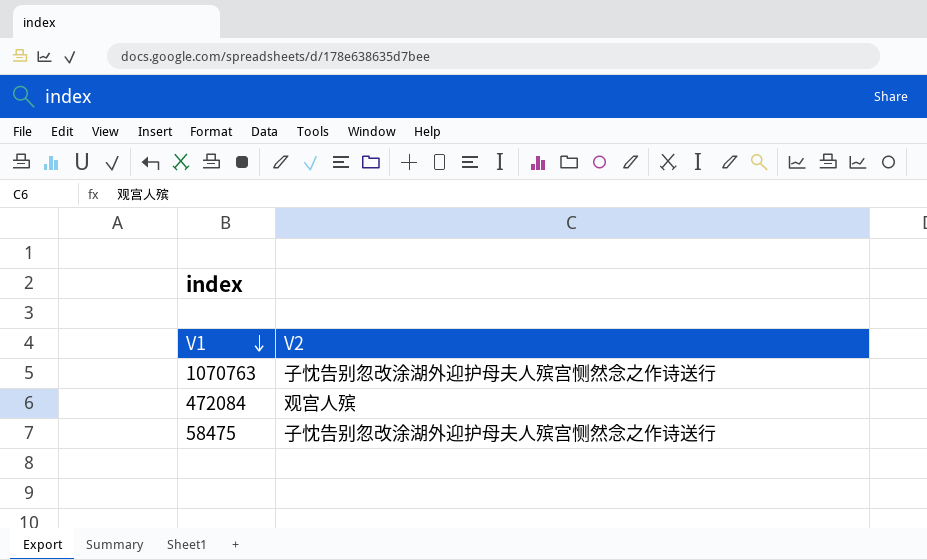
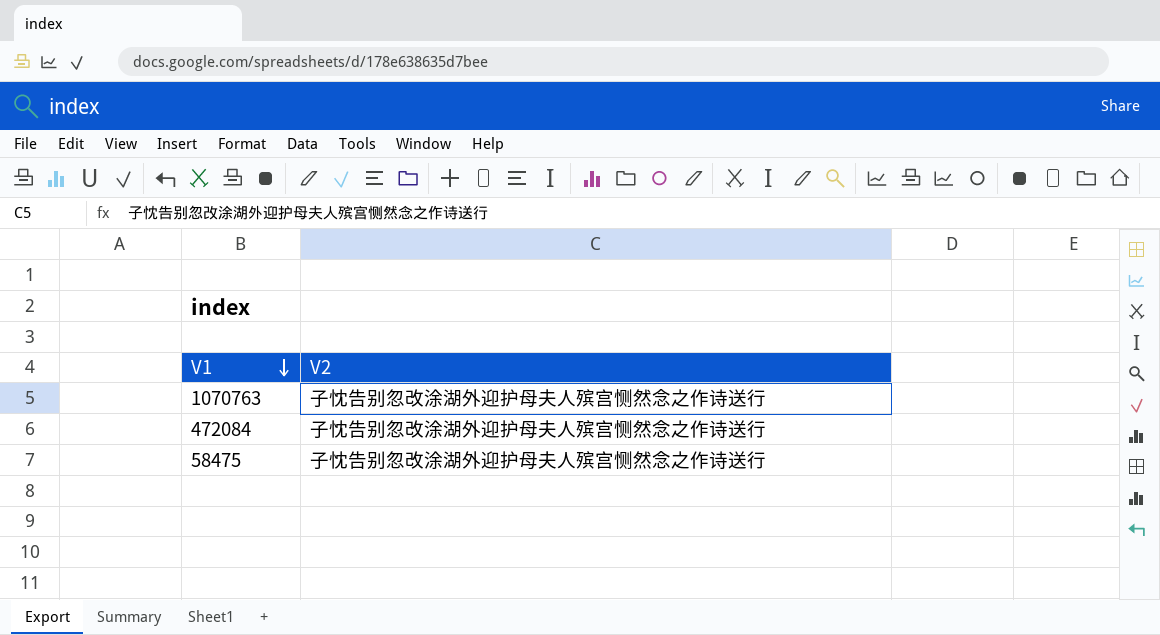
472084 | V2: 观宫人殡 -> 子忱告别忽改涂湖外迎护母夫人殡宫恻然念之作诗送行

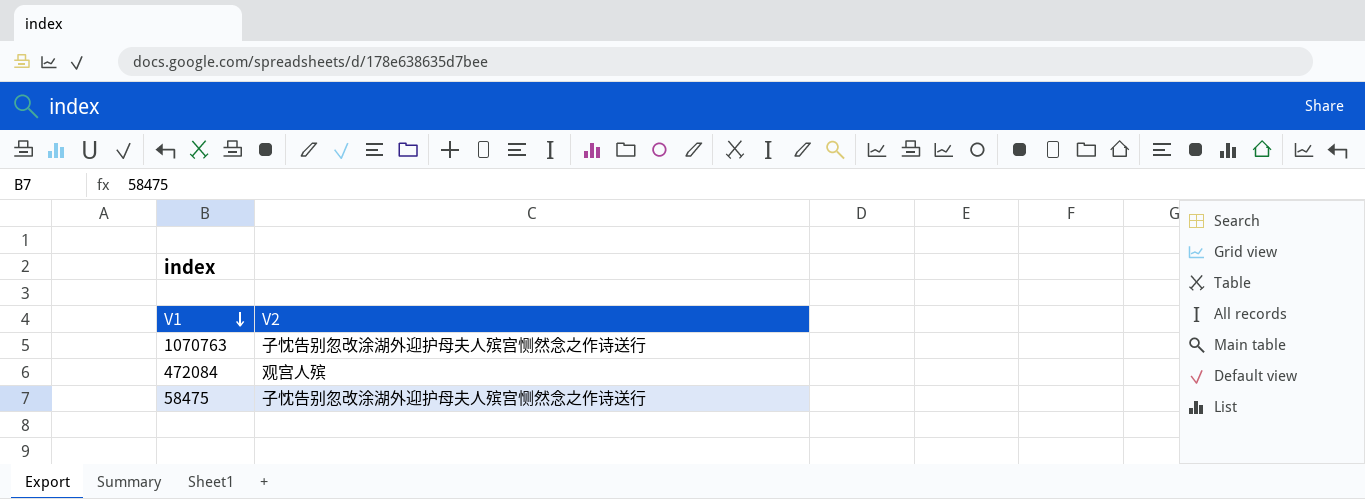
472084 | V2: 子忱告别忽改涂湖外迎护母夫人殡宫恻然念之作诗送行 -> 观宫人殡

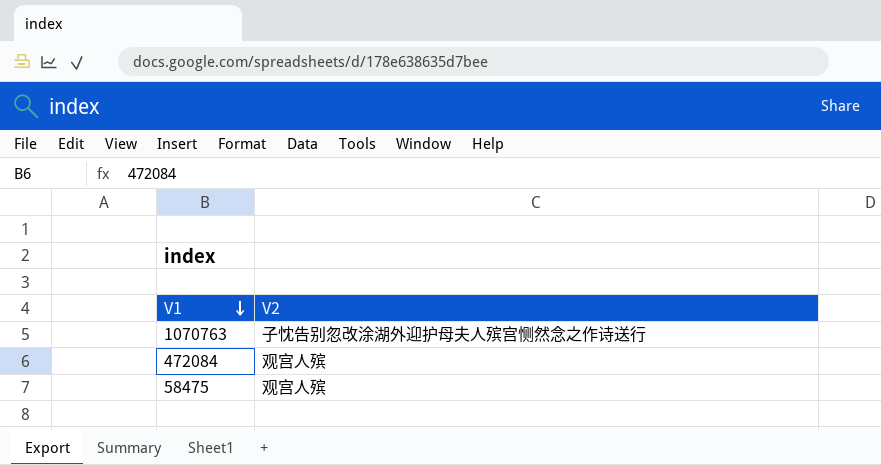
58475 | V2: 子忱告别忽改涂湖外迎护母夫人殡宫恻然念之作诗送行 -> 观宫人殡

